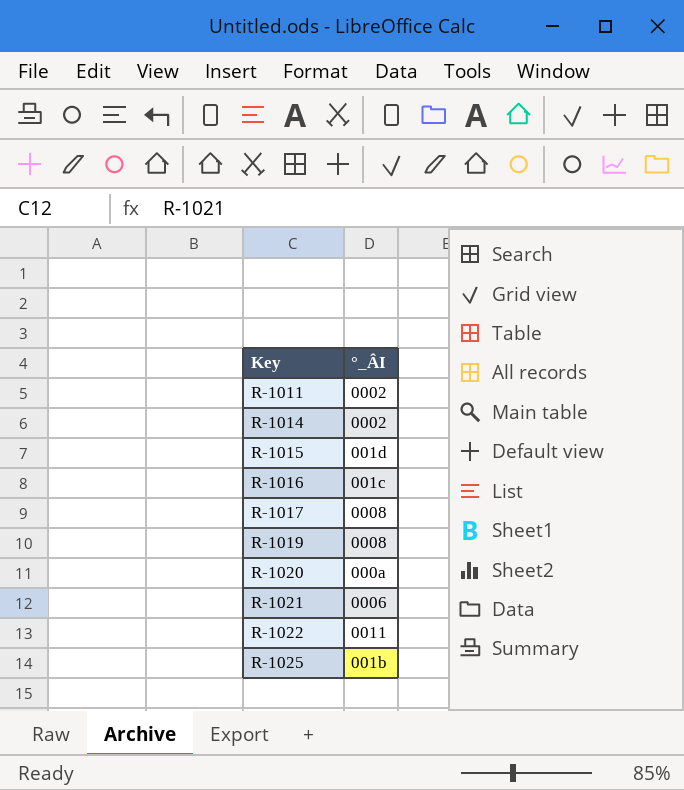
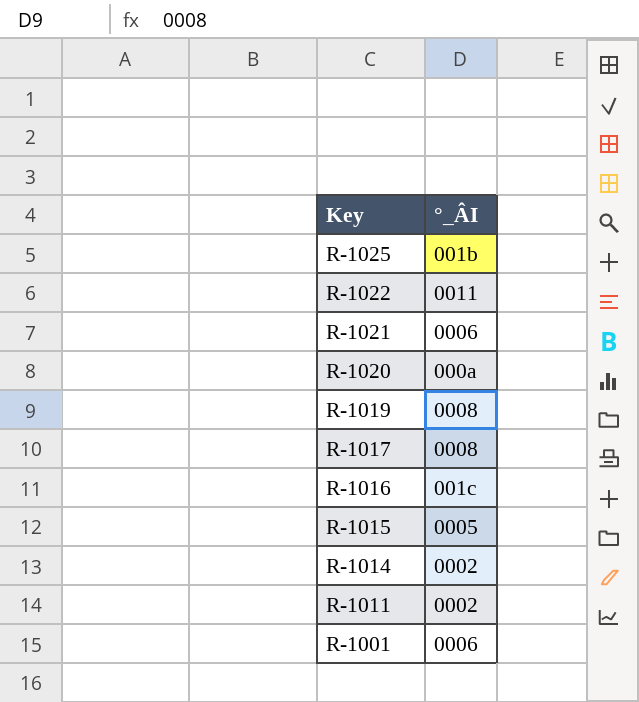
row order: Key ascending -> Key descending
R-1015 | °_ÂI: 001d -> 0005
row R-1001: none -> 0006

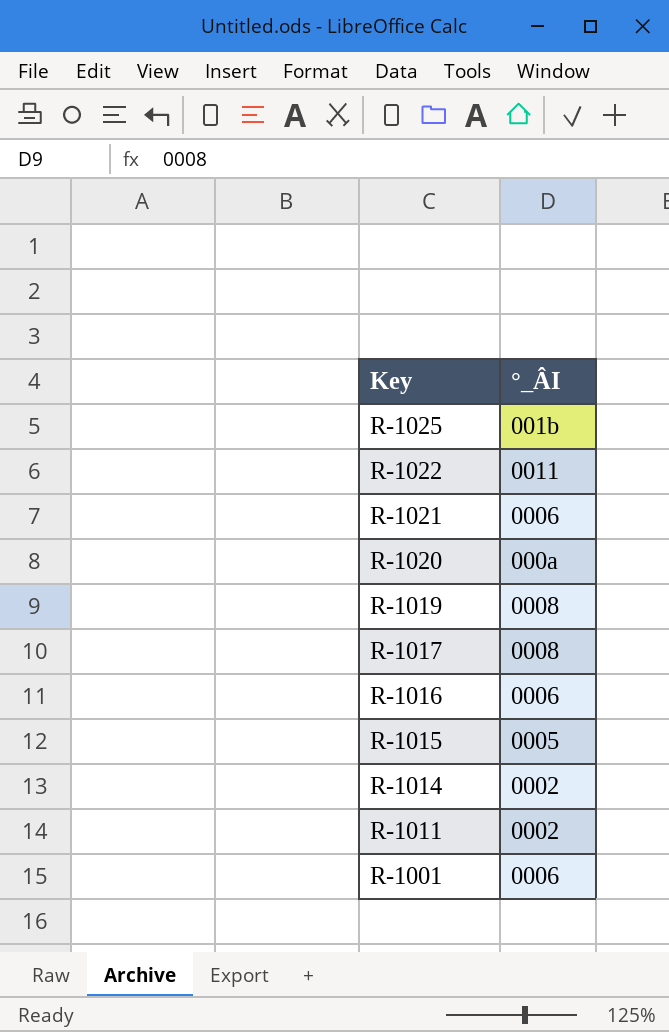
R-1016 | °_ÂI: 001c -> 0006

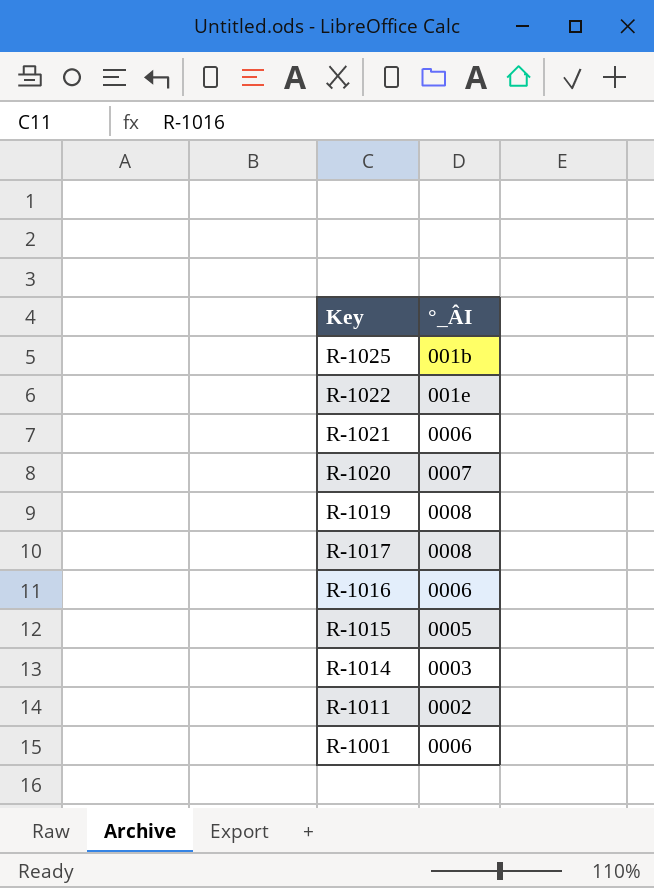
R-1022 | °_ÂI: 0011 -> 001e
R-1020 | °_ÂI: 000a -> 0007
R-1014 | °_ÂI: 0002 -> 0003

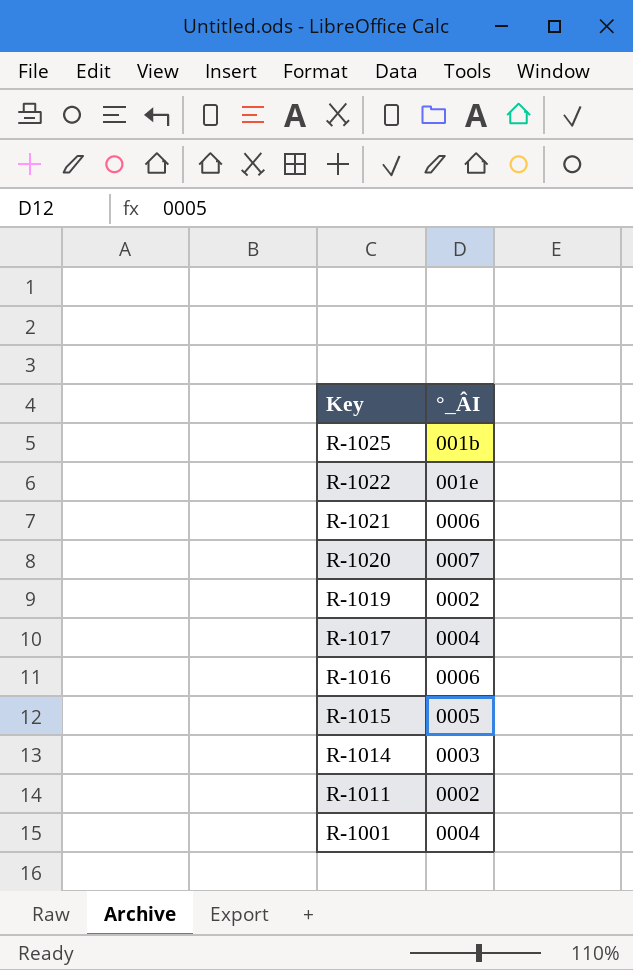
R-1019 | °_ÂI: 0008 -> 0002
R-1017 | °_ÂI: 0008 -> 0004
R-1001 | °_ÂI: 0006 -> 0004

